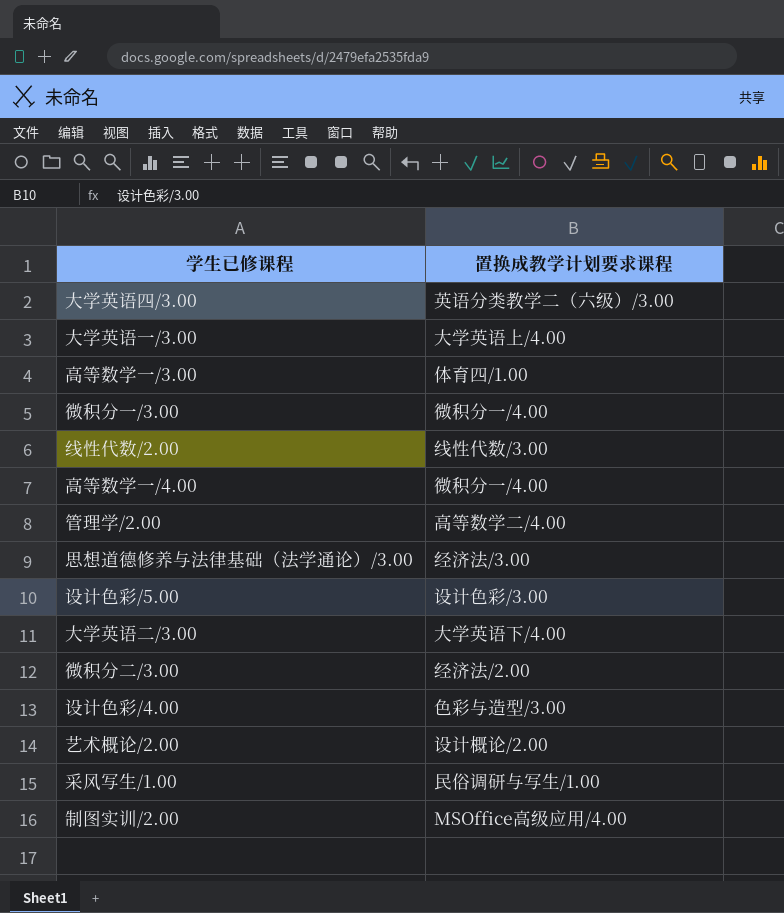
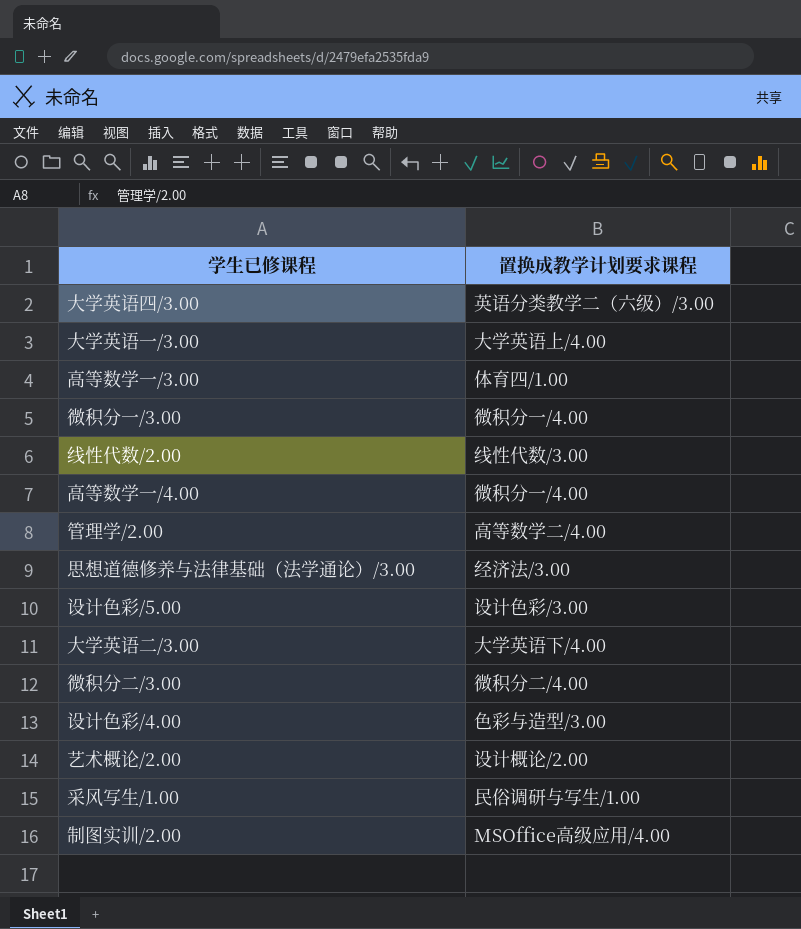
微积分二/3.00 | 置换成教学计划要求课程: 经济法/2.00 -> 微积分二/4.00

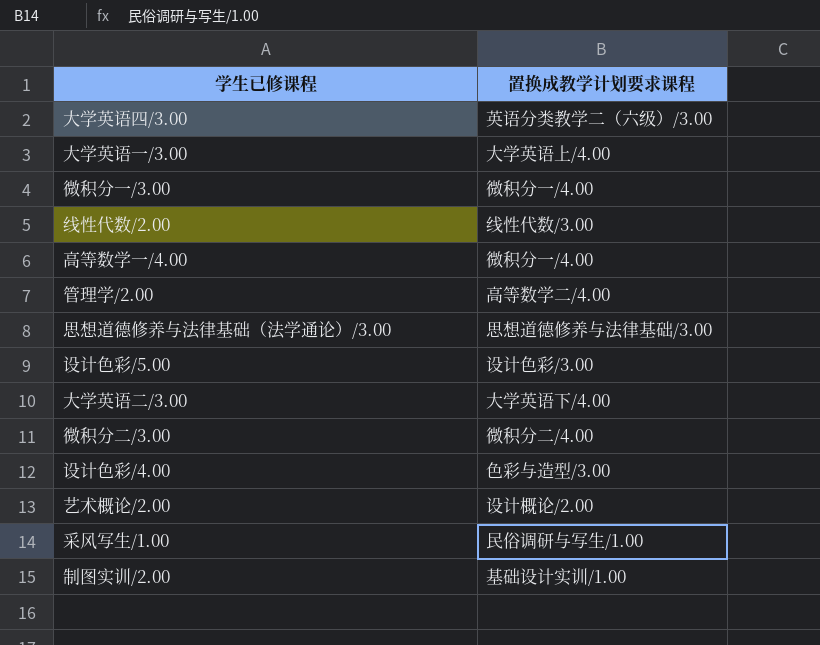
row 高等数学一/3.00: 体育四/1.00 -> none
思想道德修养与法律基础（法学通论）/3.00 | 置换成教学计划要求课程: 经济法/3.00 -> 思想道德修养与法律基础/3.00
制图实训/2.00 | 置换成教学计划要求课程: MSOffice高级应用/4.00 -> 基础设计实训/1.00

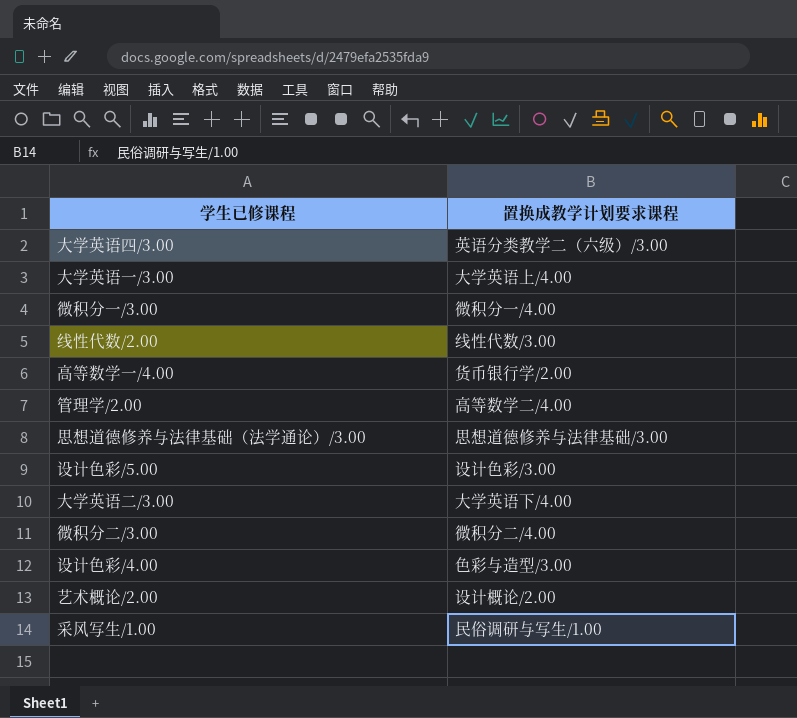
row 制图实训/2.00: 基础设计实训/1.00 -> none
高等数学一/4.00 | 置换成教学计划要求课程: 微积分一/4.00 -> 货币银行学/2.00

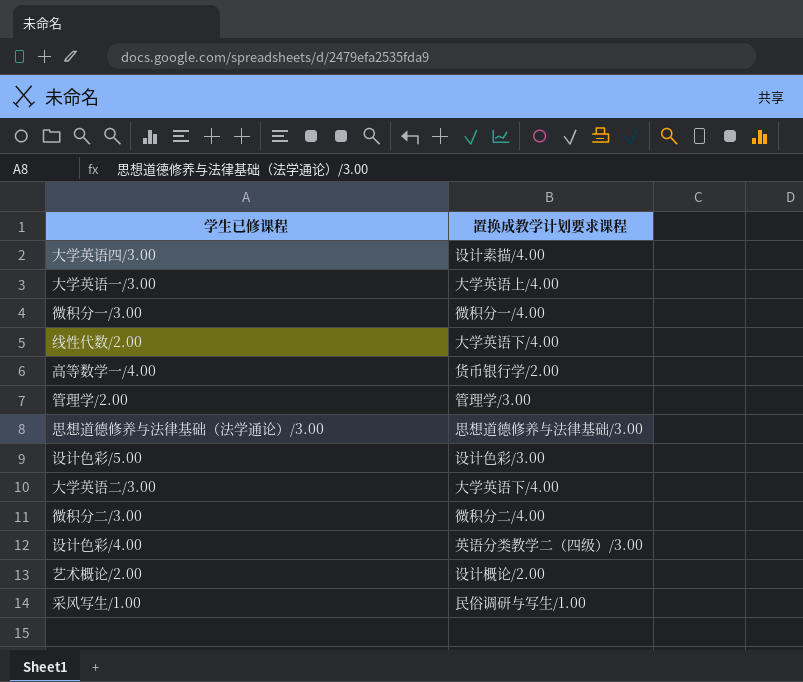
大学英语四/3.00 | 置换成教学计划要求课程: 英语分类教学二（六级）/3.00 -> 设计素描/4.00
线性代数/2.00 | 置换成教学计划要求课程: 线性代数/3.00 -> 大学英语下/4.00
管理学/2.00 | 置换成教学计划要求课程: 高等数学二/4.00 -> 管理学/3.00
设计色彩/4.00 | 置换成教学计划要求课程: 色彩与造型/3.00 -> 英语分类教学二（四级）/3.00

